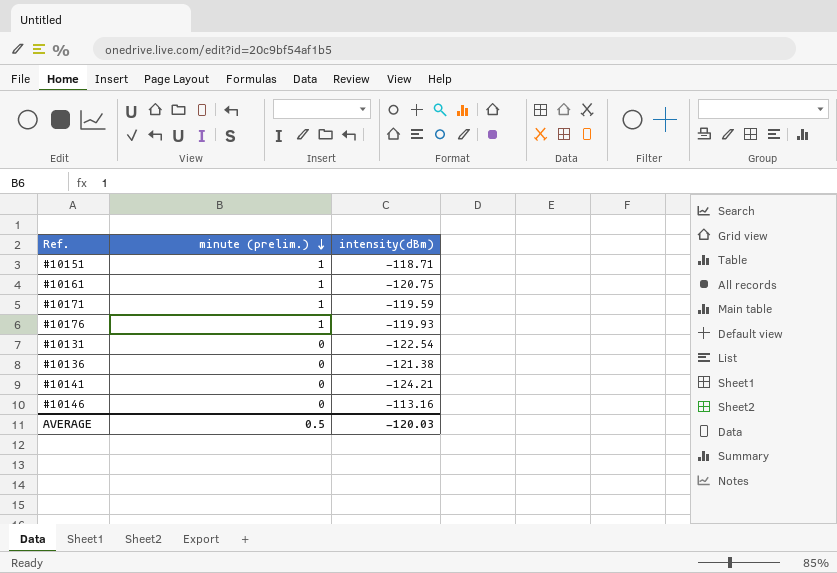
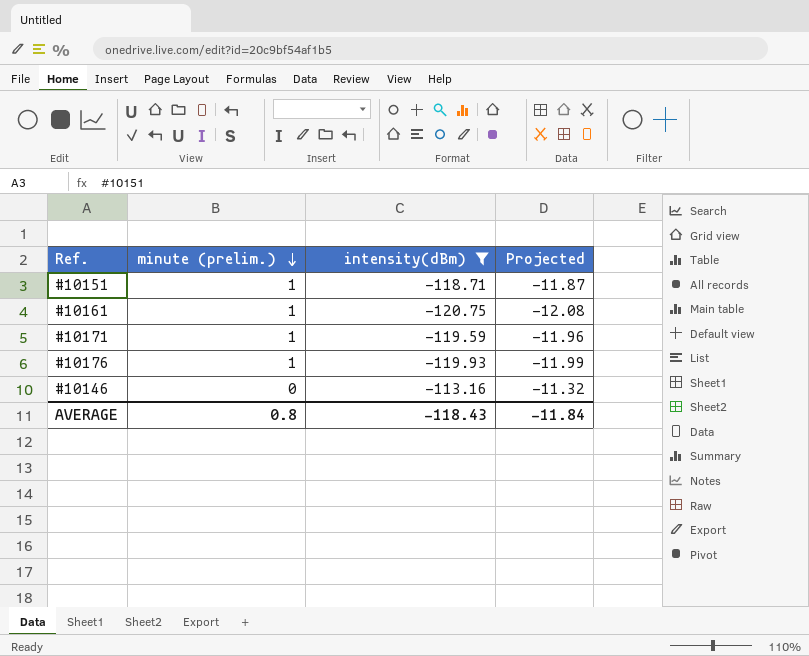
filter: none -> intensity(dBm) >= -120.75
column Projected | formula: none -> [intensity(dBm)] * 0.1
AVERAGE | minute (prelim.): 0.5 -> 0.8
AVERAGE | intensity(dBm): -120.03 -> -118.43

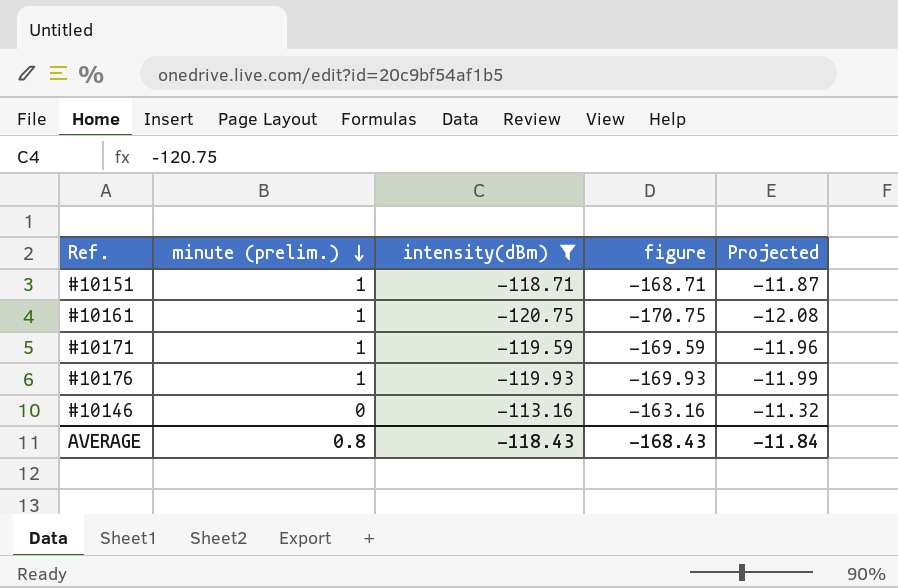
column figure | formula: none -> [intensity(dBm)] - 50

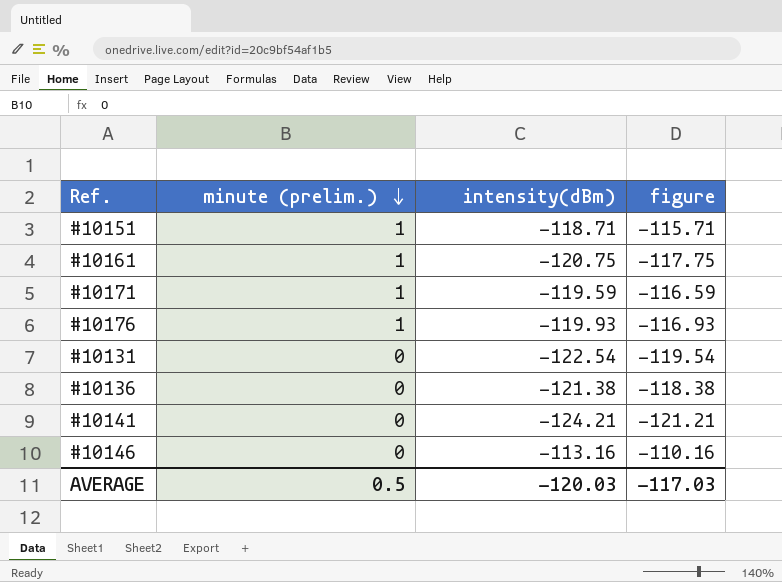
filter: intensity(dBm) >= -120.75 -> none
column Projected | formula: [intensity(dBm)] * 0.1 -> none
column figure | formula: [intensity(dBm)] - 50 -> [intensity(dBm)] + 3
AVERAGE | minute (prelim.): 0.8 -> 0.5
AVERAGE | intensity(dBm): -118.43 -> -120.03
AVERAGE | figure: -168.43 -> -117.03

